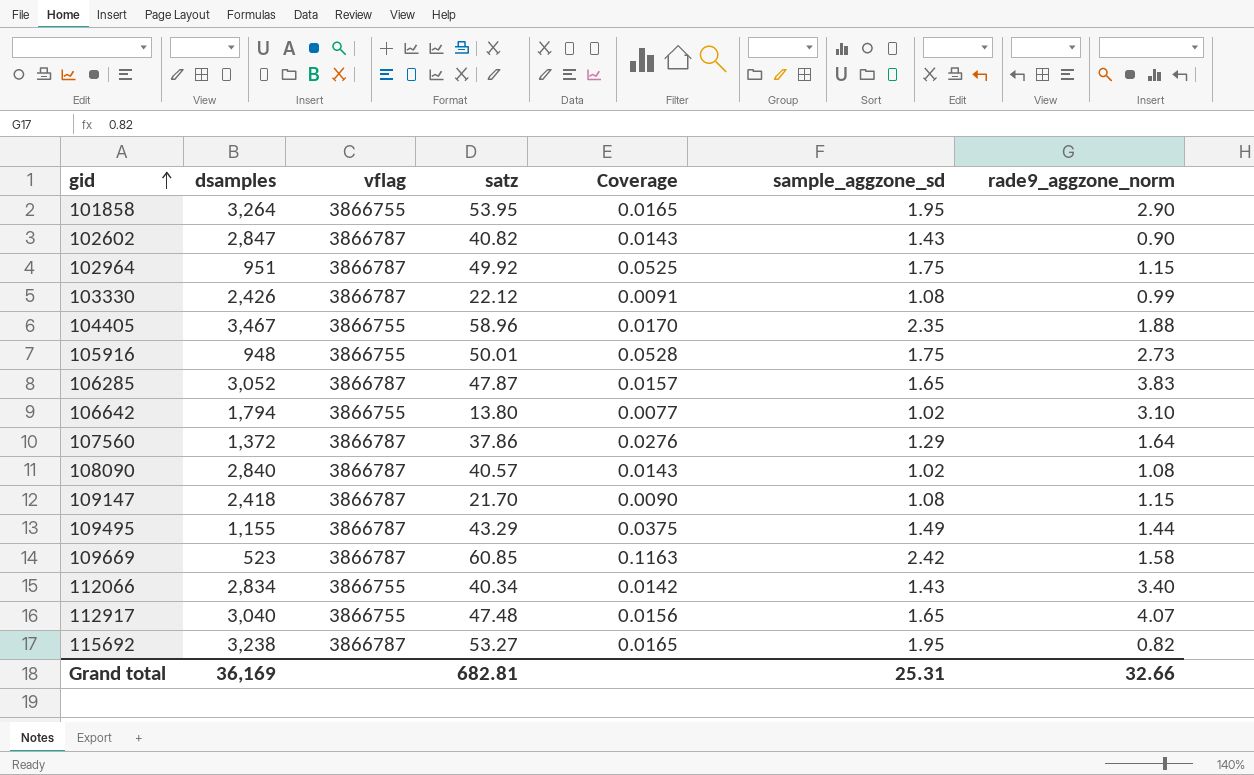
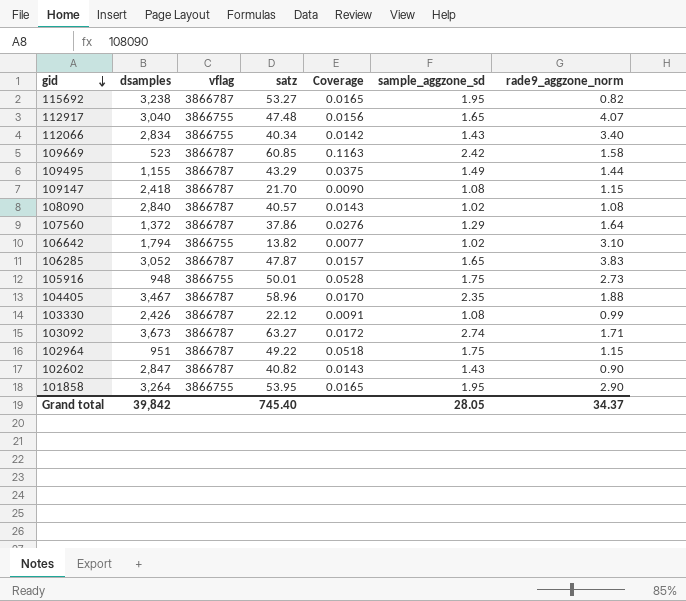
row order: gid ascending -> gid descending
106642 | satz: 13.80 -> 13.82
104405 | vflag: 3866755 -> 3866787
row 103092: none -> 3,673 | 3866787 | 63.27 | 0.0172 | 2.74 | 1.71
102964 | satz: 49.92 -> 49.22
102964 | Coverage: 0.0525 -> 0.0518
Grand total | dsamples: 36,169 -> 39,842
Grand total | satz: 682.81 -> 745.40
Grand total | sample_aggzone_sd: 25.31 -> 28.05
Grand total | rade9_aggzone_norm: 32.66 -> 34.37

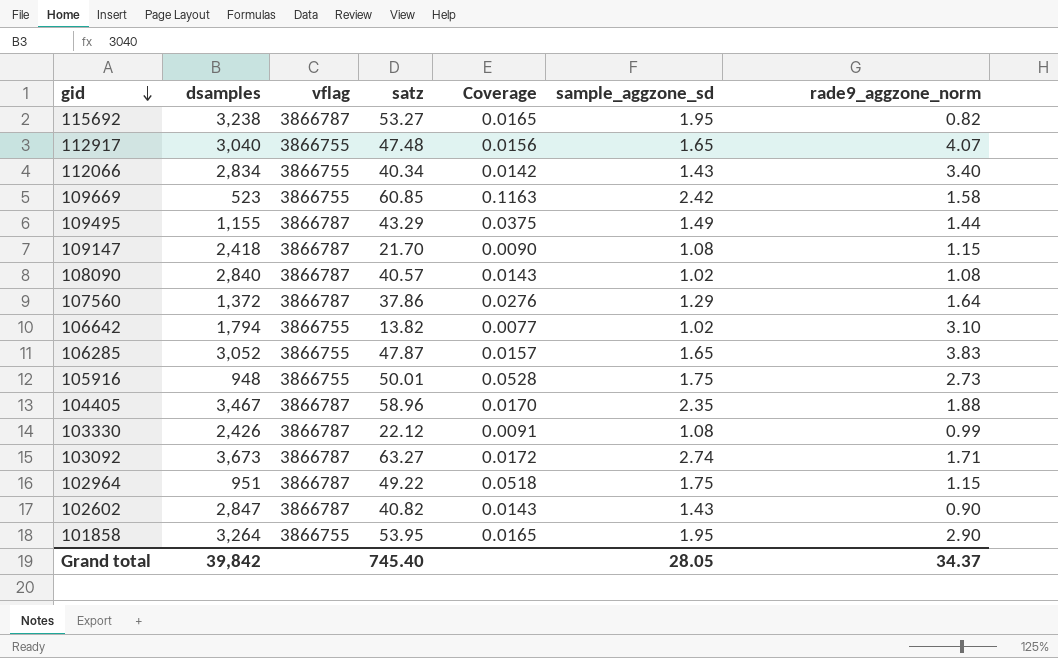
109669 | vflag: 3866787 -> 3866755
106285 | vflag: 3866787 -> 3866755

